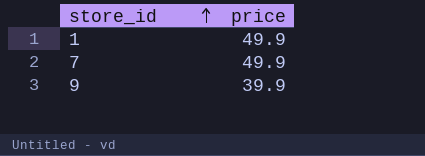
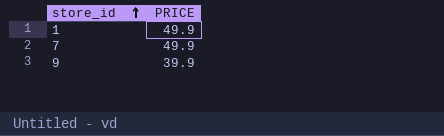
column name: price -> PRICE

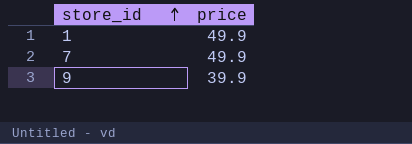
column name: PRICE -> price

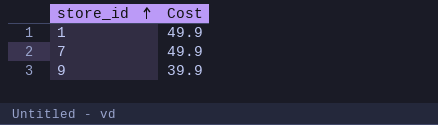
column name: price -> Cost

